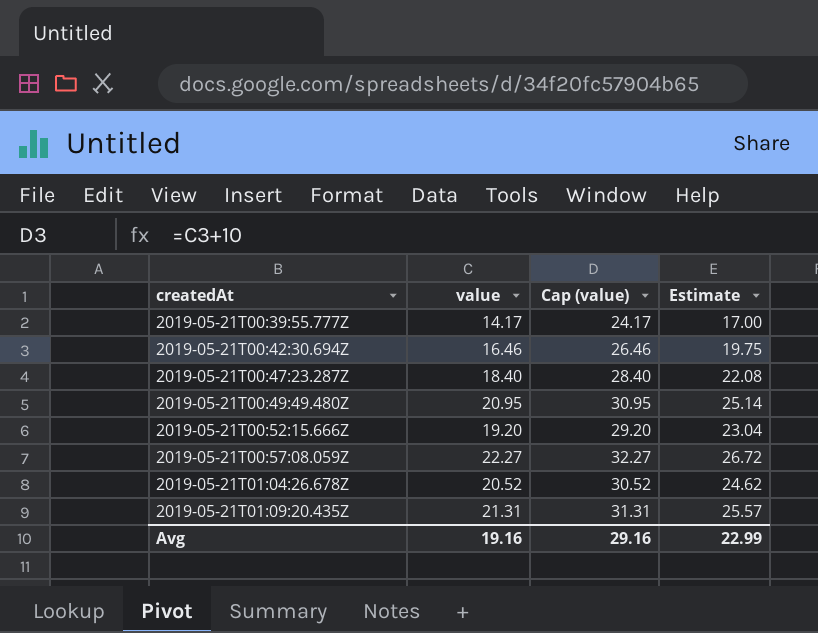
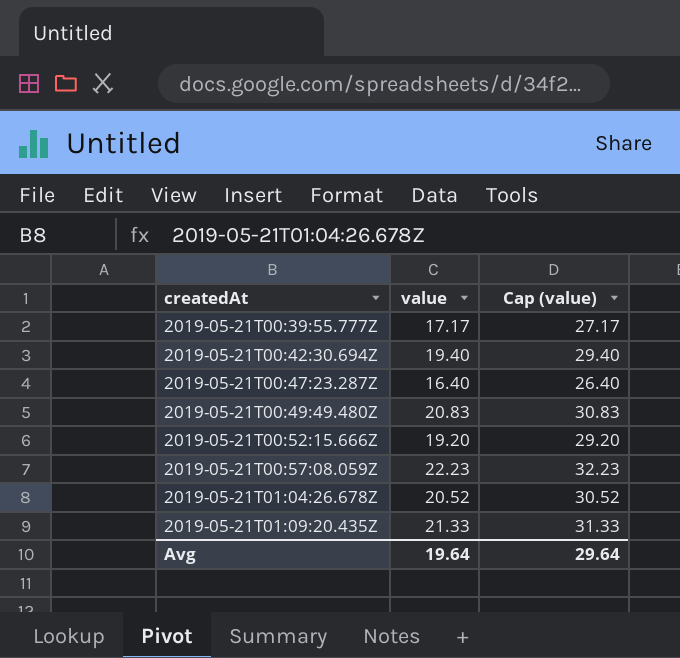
column Estimate | formula: [value] * 1.2 -> none
2019-05-21T00:39:55.777Z | value: 14.17 -> 17.17
2019-05-21T00:39:55.777Z | Cap (value): 24.17 -> 27.17
2019-05-21T00:42:30.694Z | value: 16.46 -> 19.40
2019-05-21T00:42:30.694Z | Cap (value): 26.46 -> 29.40
2019-05-21T00:47:23.287Z | value: 18.40 -> 16.40
2019-05-21T00:47:23.287Z | Cap (value): 28.40 -> 26.40
2019-05-21T00:49:49.480Z | value: 20.95 -> 20.83
2019-05-21T00:49:49.480Z | Cap (value): 30.95 -> 30.83
2019-05-21T00:57:08.059Z | value: 22.27 -> 22.23
2019-05-21T00:57:08.059Z | Cap (value): 32.27 -> 32.23
2019-05-21T01:09:20.435Z | value: 21.31 -> 21.33
2019-05-21T01:09:20.435Z | Cap (value): 31.31 -> 31.33
Avg | value: 19.16 -> 19.64
Avg | Cap (value): 29.16 -> 29.64

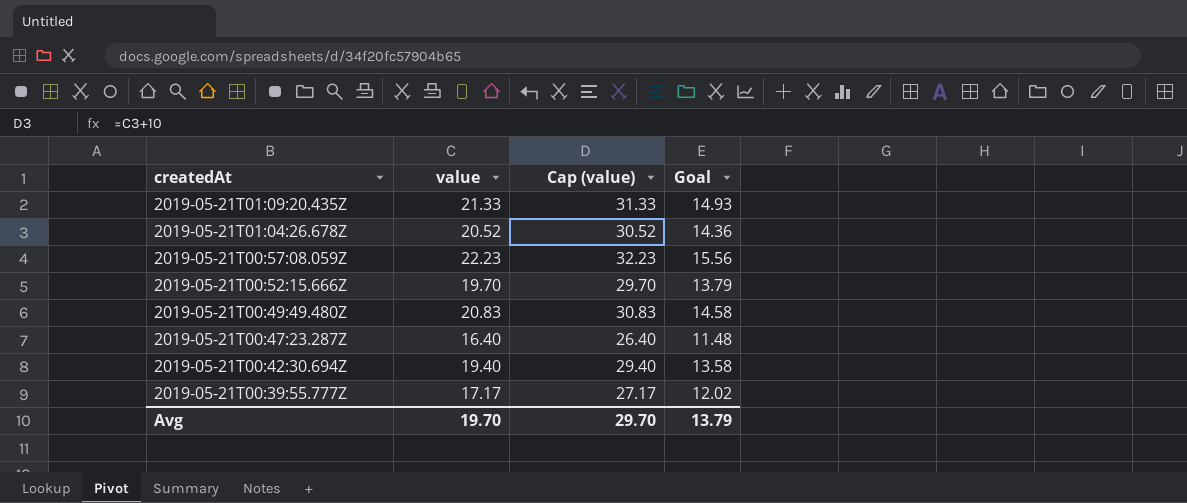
row order: createdAt ascending -> createdAt descending
column Goal | formula: none -> [value] * 0.7
2019-05-21T00:52:15.666Z | value: 19.20 -> 19.70
2019-05-21T00:52:15.666Z | Cap (value): 29.20 -> 29.70
Avg | value: 19.64 -> 19.70
Avg | Cap (value): 29.64 -> 29.70

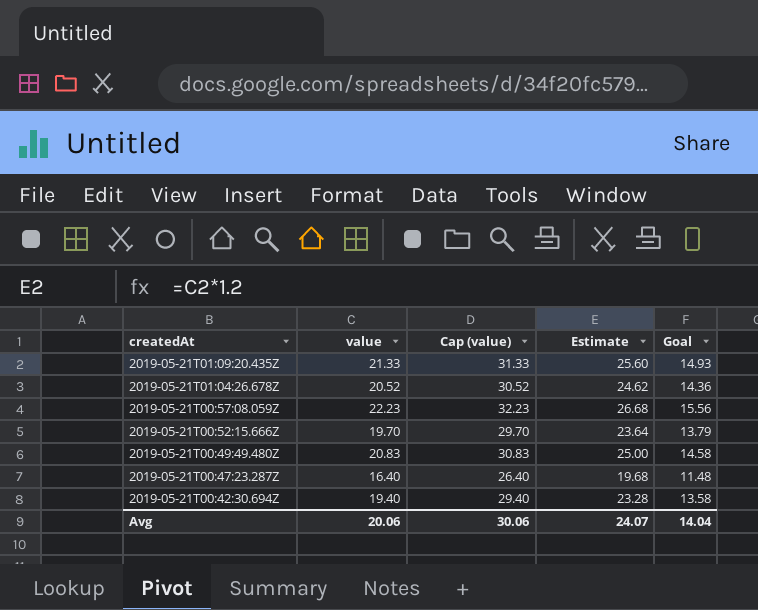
column Estimate | formula: none -> [value] * 1.2
row 2019-05-21T00:39:55.777Z: 17.17 | 27.17 | 12.02 -> none
Avg | value: 19.70 -> 20.06
Avg | Cap (value): 29.70 -> 30.06
Avg | Goal: 13.79 -> 14.04

